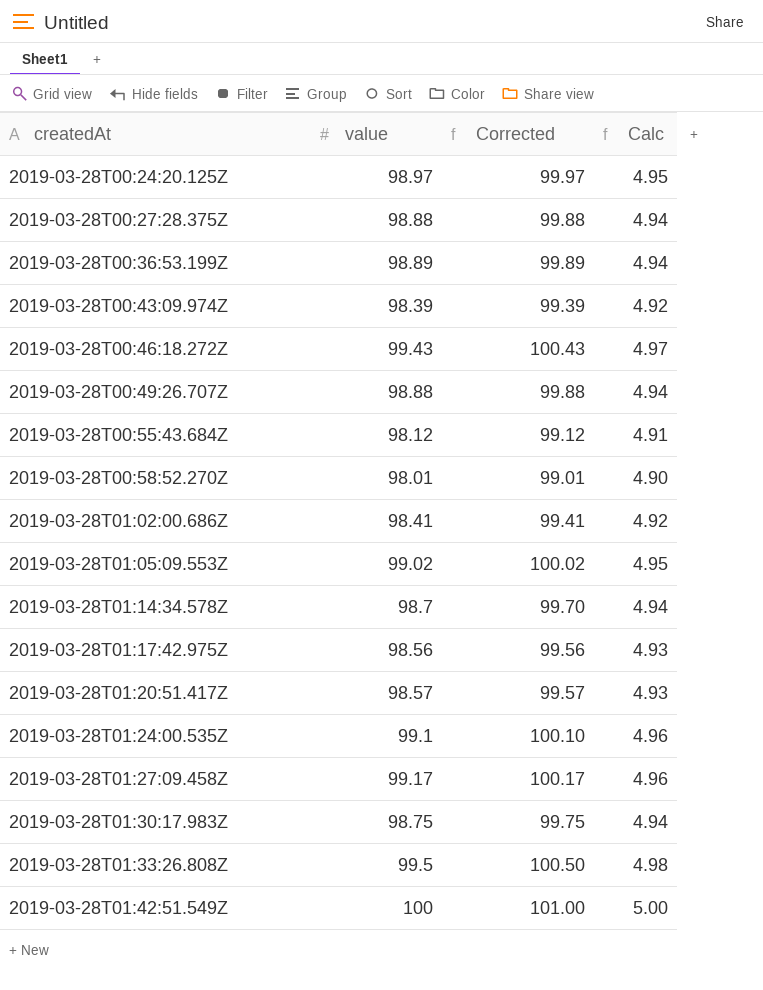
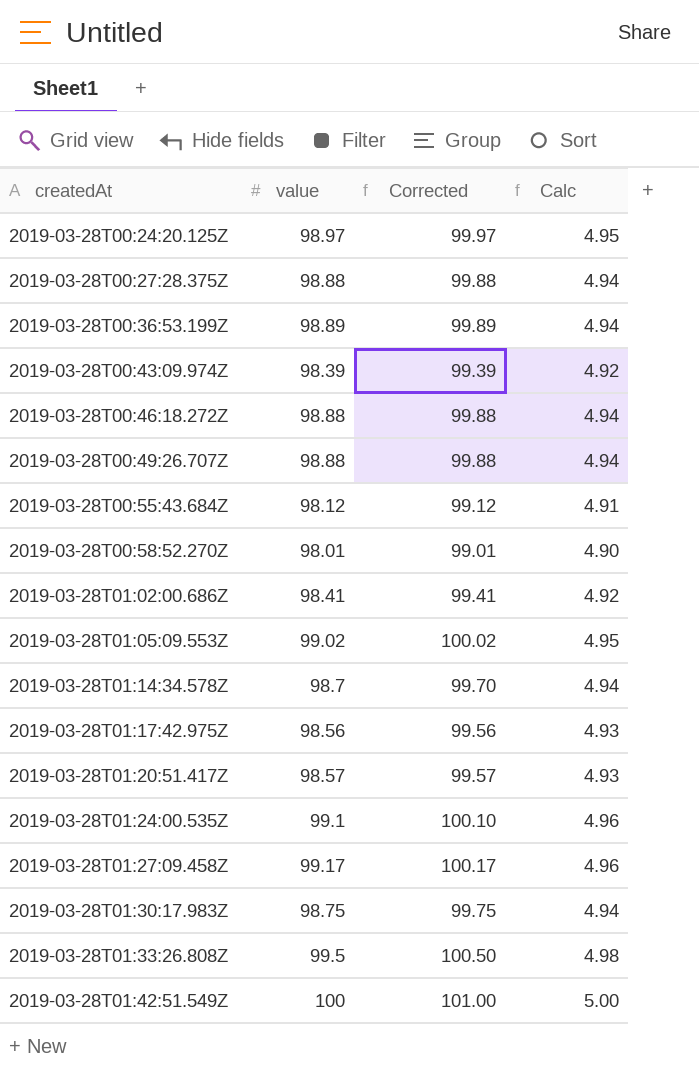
2019-03-28T00:46:18.272Z | value: 99.43 -> 98.88
2019-03-28T00:46:18.272Z | Corrected: 100.43 -> 99.88
2019-03-28T00:46:18.272Z | Calc: 4.97 -> 4.94

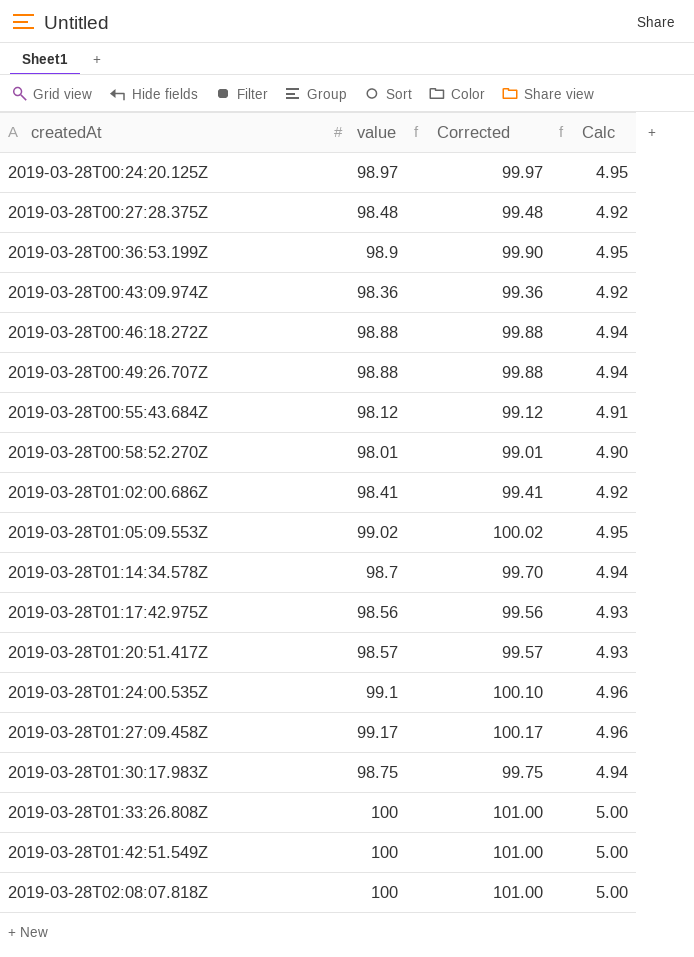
2019-03-28T00:27:28.375Z | value: 98.88 -> 98.48
2019-03-28T00:27:28.375Z | Corrected: 99.88 -> 99.48
2019-03-28T00:27:28.375Z | Calc: 4.94 -> 4.92
2019-03-28T00:36:53.199Z | value: 98.89 -> 98.9
2019-03-28T00:36:53.199Z | Corrected: 99.89 -> 99.90
2019-03-28T00:36:53.199Z | Calc: 4.94 -> 4.95
2019-03-28T00:43:09.974Z | value: 98.39 -> 98.36
2019-03-28T00:43:09.974Z | Corrected: 99.39 -> 99.36
2019-03-28T01:33:26.808Z | value: 99.5 -> 100
2019-03-28T01:33:26.808Z | Corrected: 100.50 -> 101.00
2019-03-28T01:33:26.808Z | Calc: 4.98 -> 5.00
row 2019-03-28T02:08:07.818Z: none -> 100 | 101.00 | 5.00

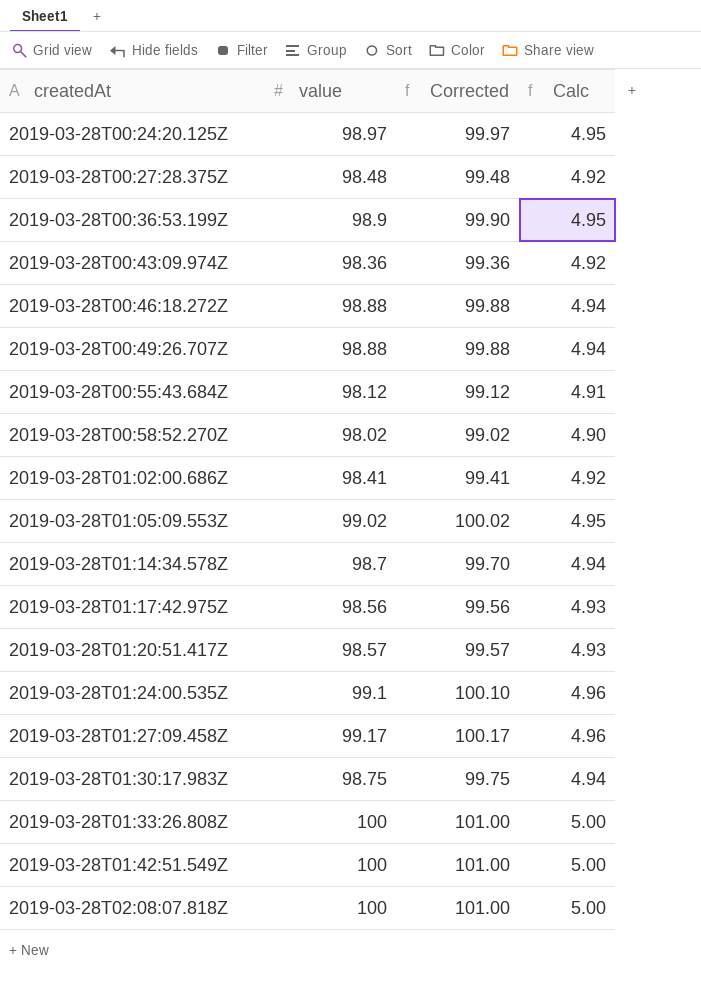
2019-03-28T00:58:52.270Z | value: 98.01 -> 98.02
2019-03-28T00:58:52.270Z | Corrected: 99.01 -> 99.02

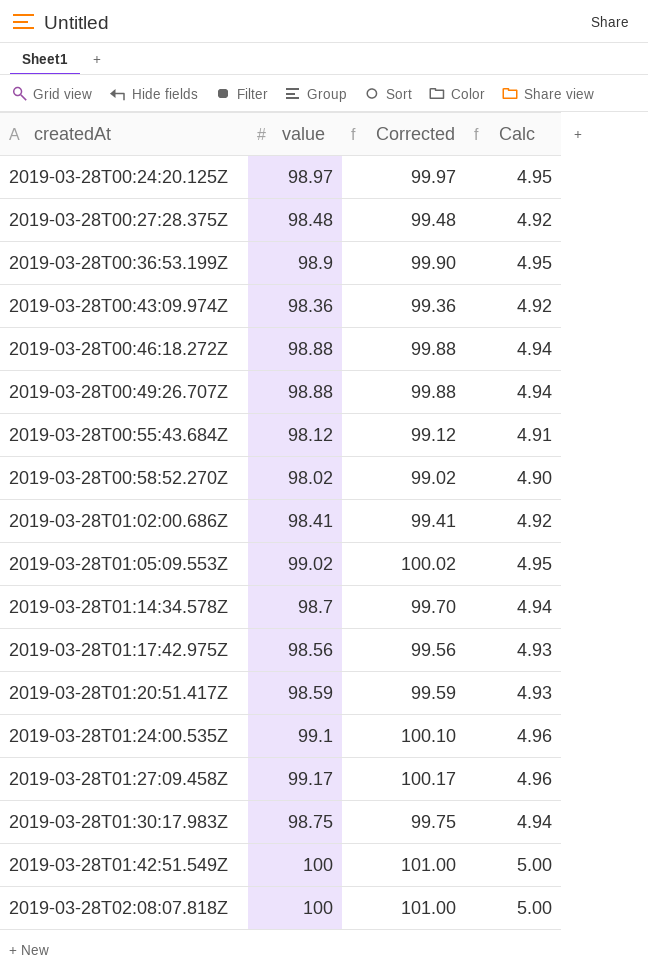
row 2019-03-28T01:33:26.808Z: 100 | 101.00 | 5.00 -> none
2019-03-28T01:20:51.417Z | value: 98.57 -> 98.59
2019-03-28T01:20:51.417Z | Corrected: 99.57 -> 99.59

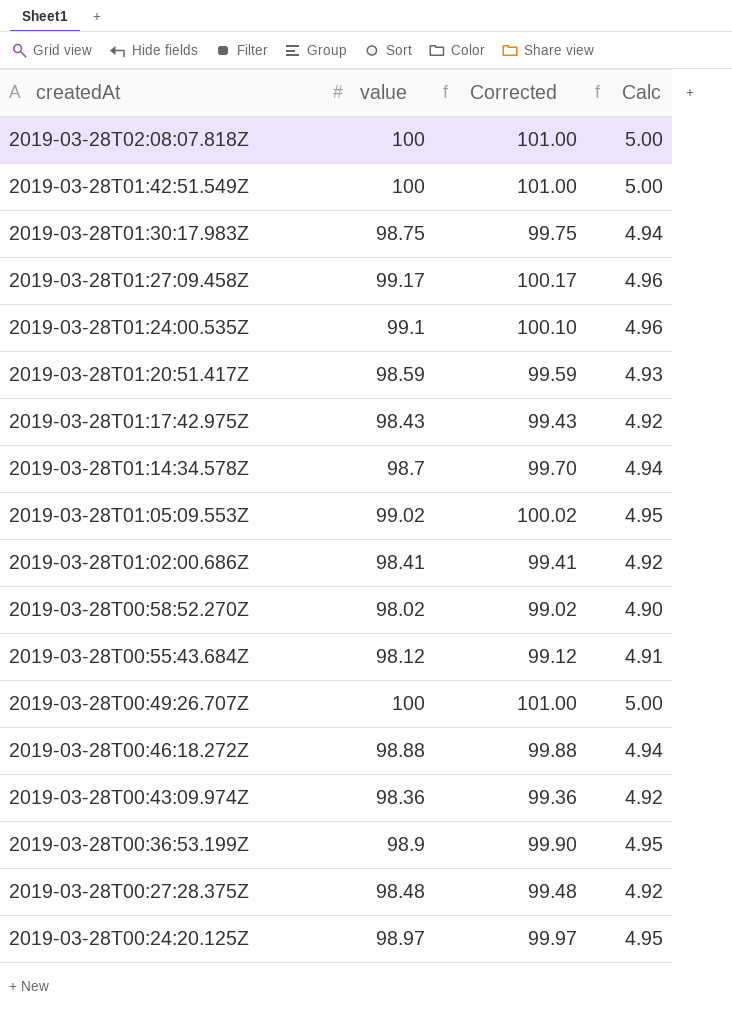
row order: createdAt ascending -> createdAt descending
2019-03-28T01:17:42.975Z | value: 98.56 -> 98.43
2019-03-28T01:17:42.975Z | Corrected: 99.56 -> 99.43
2019-03-28T01:17:42.975Z | Calc: 4.93 -> 4.92
2019-03-28T00:49:26.707Z | value: 98.88 -> 100
2019-03-28T00:49:26.707Z | Corrected: 99.88 -> 101.00
2019-03-28T00:49:26.707Z | Calc: 4.94 -> 5.00

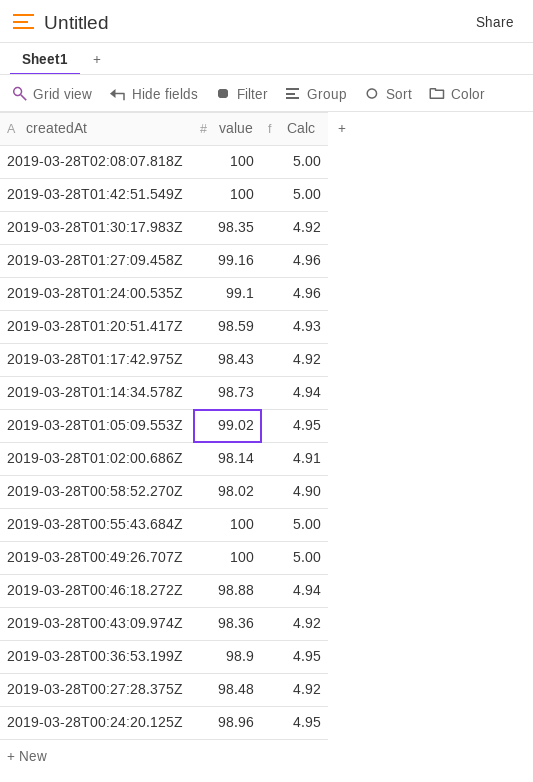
column Corrected | formula: [value] + 1 -> none
2019-03-28T01:30:17.983Z | value: 98.75 -> 98.35
2019-03-28T01:30:17.983Z | Calc: 4.94 -> 4.92
2019-03-28T01:27:09.458Z | value: 99.17 -> 99.16
2019-03-28T01:14:34.578Z | value: 98.7 -> 98.73
2019-03-28T01:02:00.686Z | value: 98.41 -> 98.14
2019-03-28T01:02:00.686Z | Calc: 4.92 -> 4.91
2019-03-28T00:55:43.684Z | value: 98.12 -> 100
2019-03-28T00:55:43.684Z | Calc: 4.91 -> 5.00
2019-03-28T00:24:20.125Z | value: 98.97 -> 98.96

